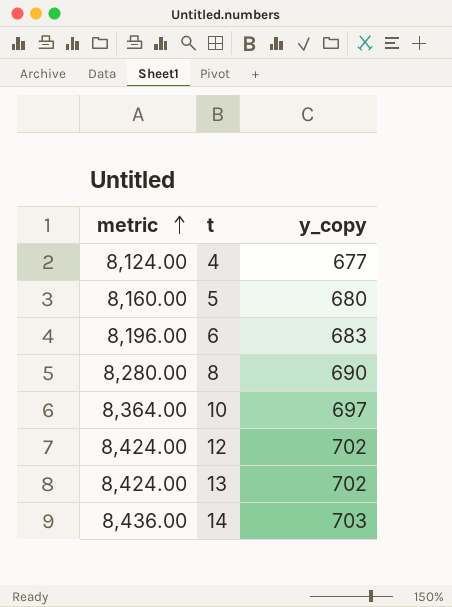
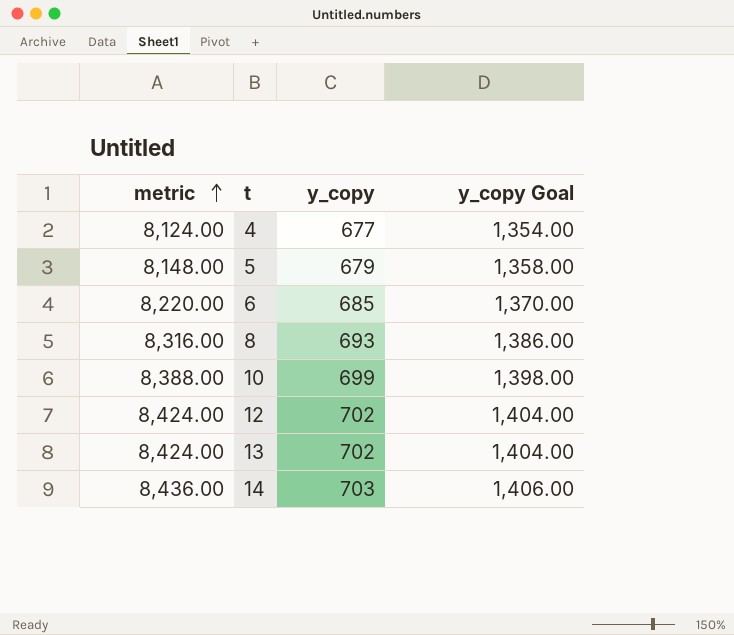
column y_copy Goal | formula: none -> [y_copy] * 2
5 | metric: 8,160.00 -> 8,148.00
5 | y_copy: 680 -> 679
6 | metric: 8,196.00 -> 8,220.00
6 | y_copy: 683 -> 685
8 | metric: 8,280.00 -> 8,316.00
8 | y_copy: 690 -> 693
10 | metric: 8,364.00 -> 8,388.00
10 | y_copy: 697 -> 699

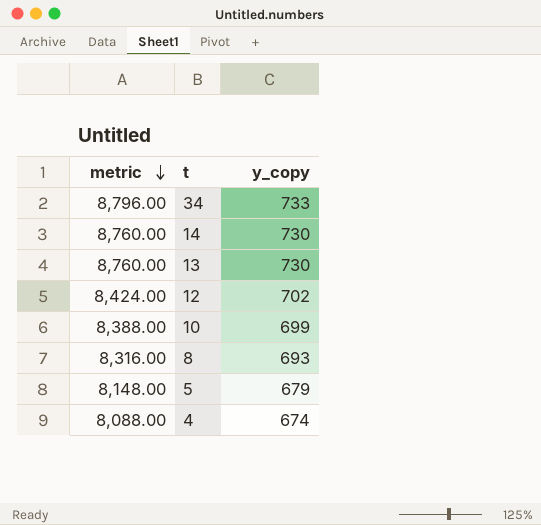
row order: metric ascending -> metric descending
column y_copy Goal | formula: [y_copy] * 2 -> none
row 6: 8,220.00 | 685 | 1,370.00 -> none
row 34: none -> 8,796.00 | 733
14 | metric: 8,436.00 -> 8,760.00
14 | y_copy: 703 -> 730
13 | metric: 8,424.00 -> 8,760.00
13 | y_copy: 702 -> 730
4 | metric: 8,124.00 -> 8,088.00
4 | y_copy: 677 -> 674

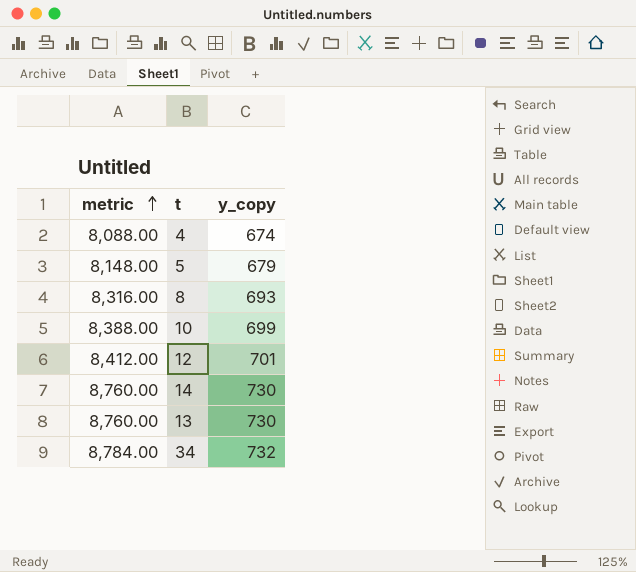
row order: metric descending -> metric ascending
12 | metric: 8,424.00 -> 8,412.00
12 | y_copy: 702 -> 701
34 | metric: 8,796.00 -> 8,784.00
34 | y_copy: 733 -> 732

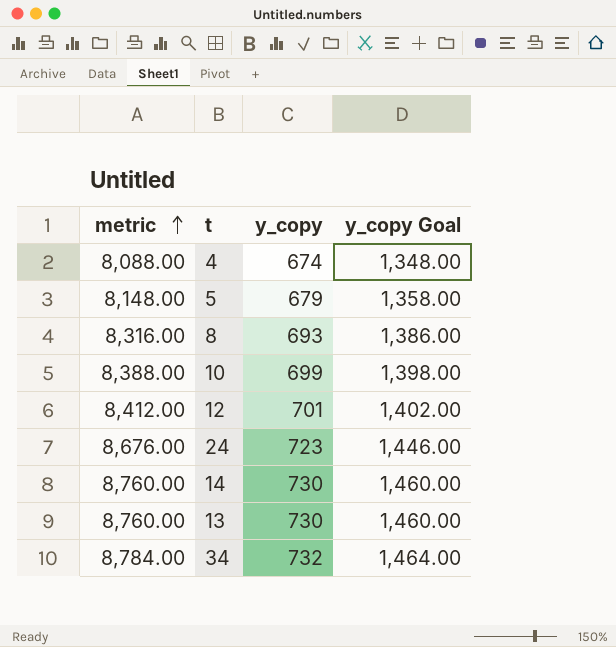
column y_copy Goal | formula: none -> [y_copy] * 2
row 24: none -> 8,676.00 | 723 | 1,446.00

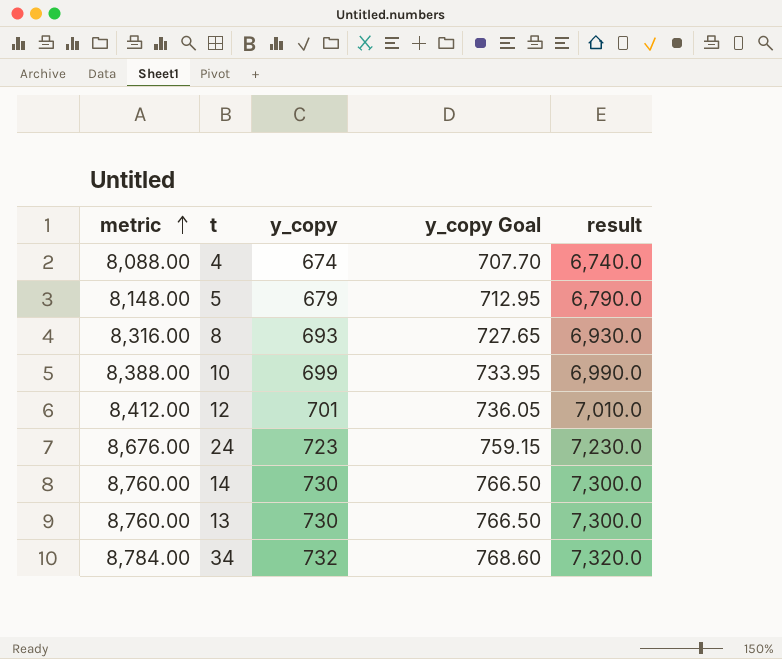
column y_copy Goal | formula: [y_copy] * 2 -> [y_copy] * 1.05
column result | formula: none -> [y_copy] * 10

